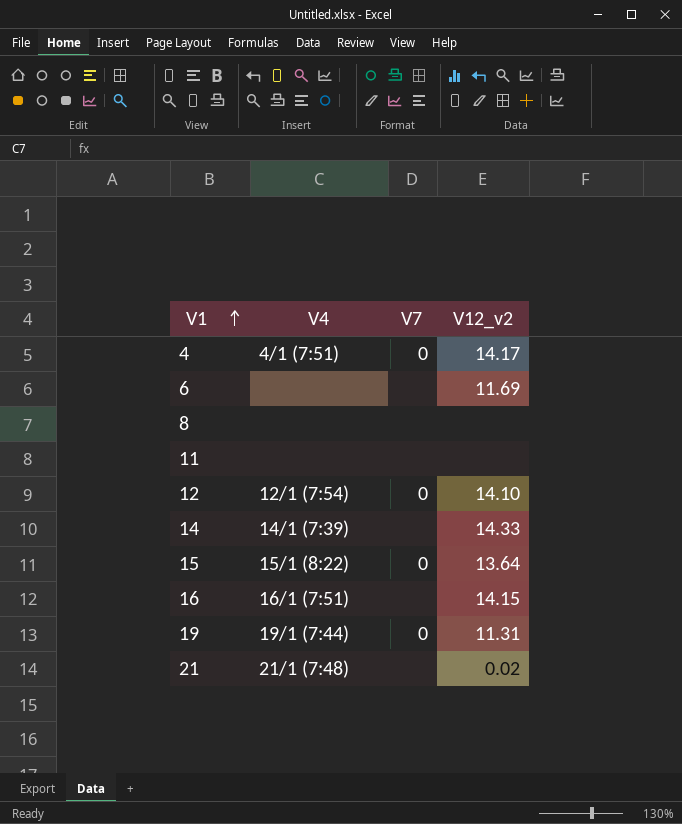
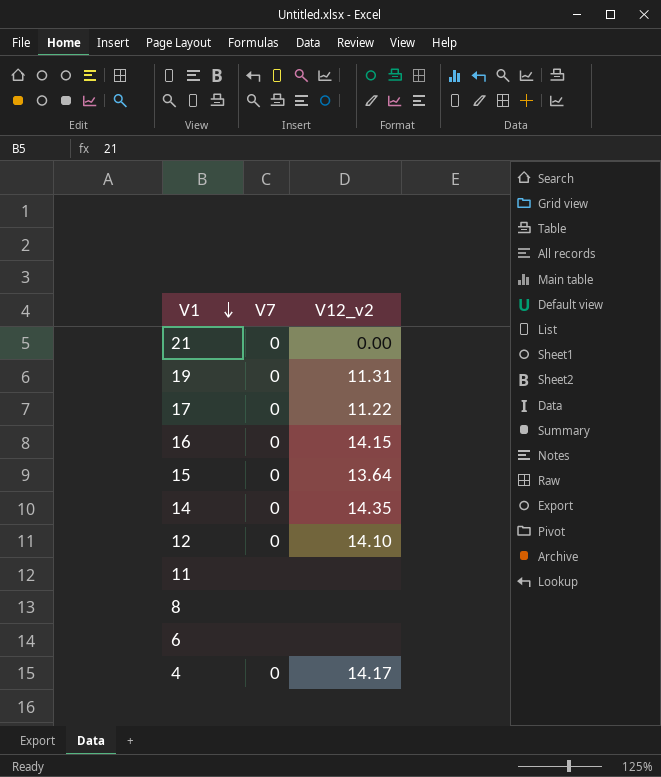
row order: V1 ascending -> V1 descending
column V4 | position: 2 -> none
21 | V7: none -> 0
21 | V12_v2: 0.02 -> 0.00
row 17: none -> 0 | 11.22
16 | V7: none -> 0
14 | V7: none -> 0
14 | V12_v2: 14.33 -> 14.35
6 | V12_v2: 11.69 -> none

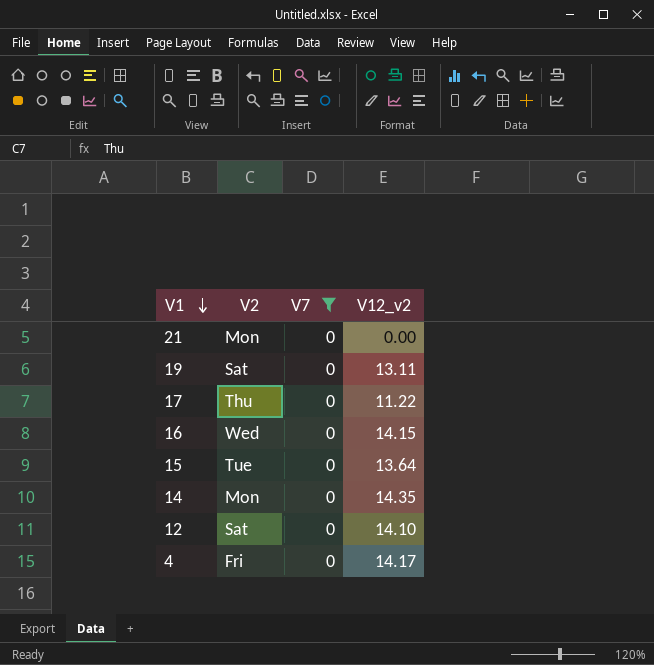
filter: none -> V7 = 0
column V2 | position: none -> 2
19 | V12_v2: 11.31 -> 13.11

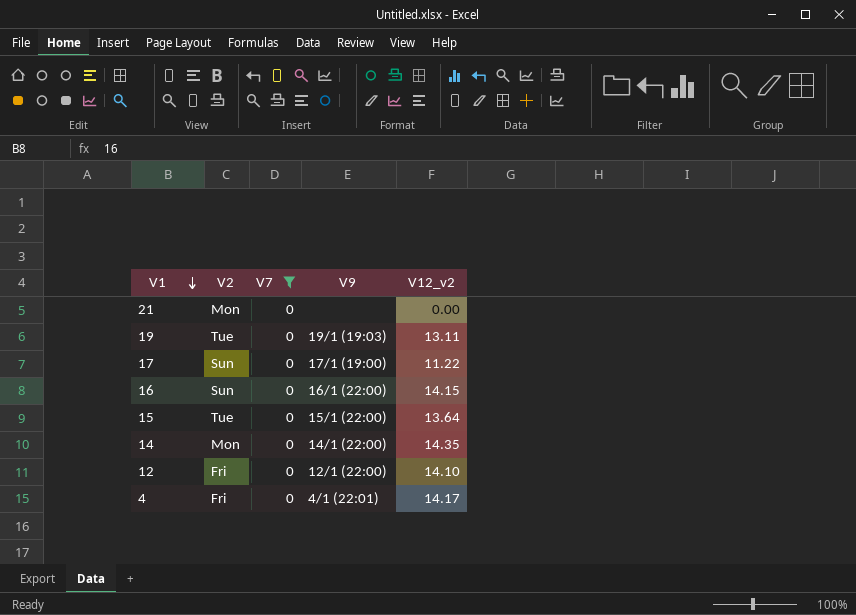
column V9 | position: none -> 4
19 | V2: Sat -> Tue
17 | V2: Thu -> Sun
16 | V2: Wed -> Sun
12 | V2: Sat -> Fri

